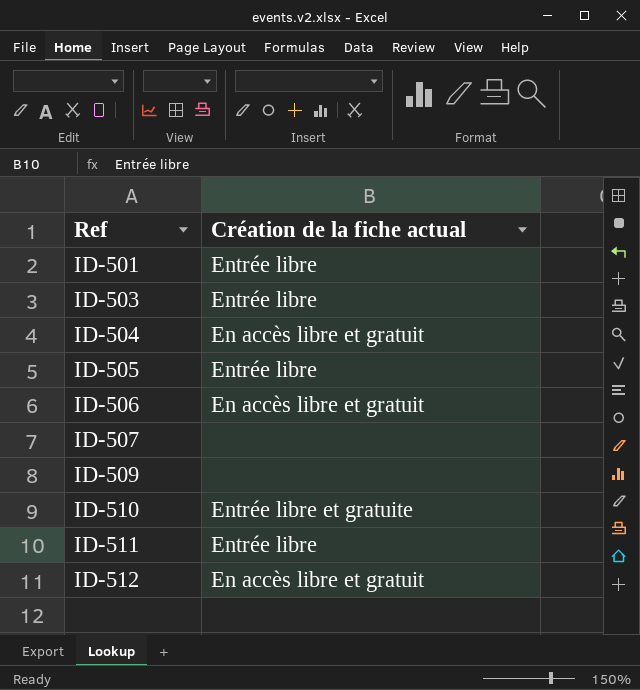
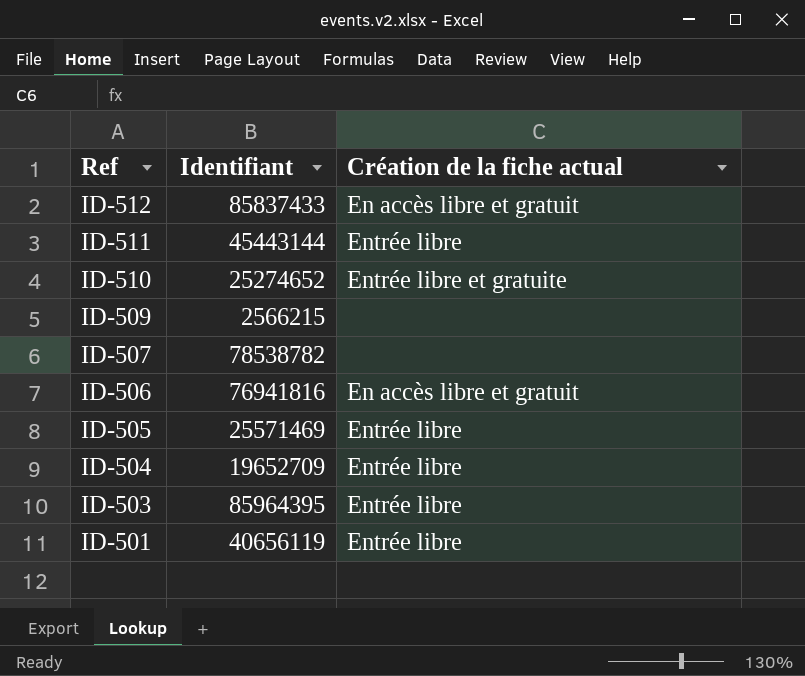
row order: Ref ascending -> Ref descending
column Identifiant | position: none -> 2
ID-504 | Création de la fiche actual: En accès libre et gratuit -> Entrée libre

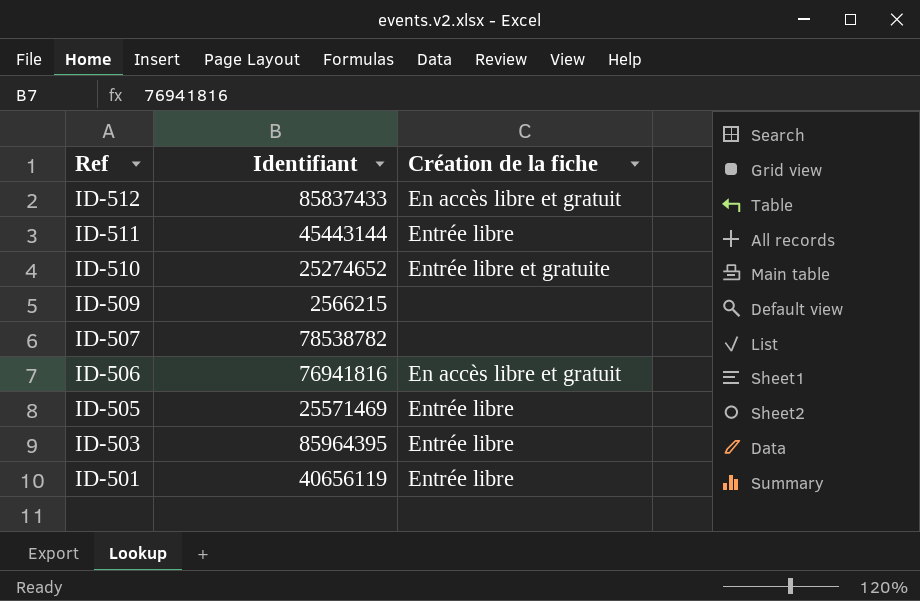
column name: Création de la fiche actual -> Création de la fiche
row ID-504: 19652709 | Entrée libre -> none

